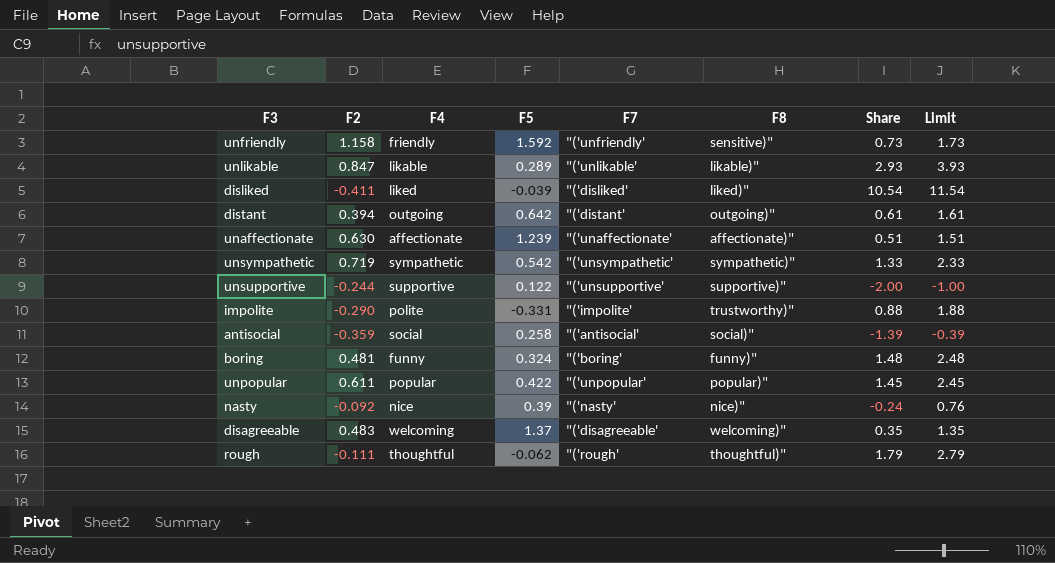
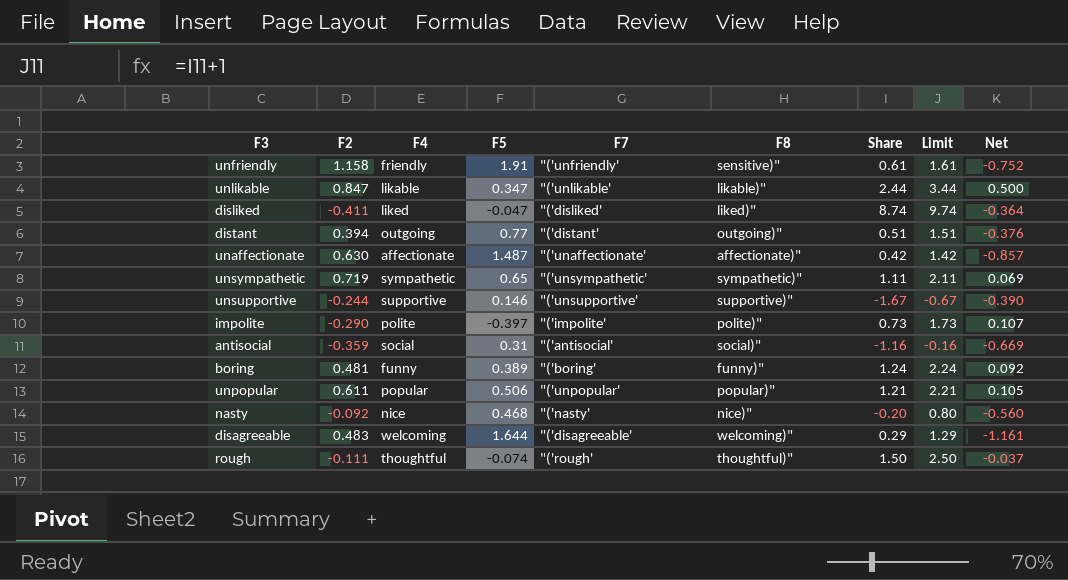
column Net | formula: none -> [F2] - [F5]
unfriendly | F5: 1.592 -> 1.91
unfriendly | Share: 0.73 -> 0.61
unfriendly | Limit: 1.73 -> 1.61
unlikable | F5: 0.289 -> 0.347
unlikable | Share: 2.93 -> 2.44
unlikable | Limit: 3.93 -> 3.44
disliked | F5: -0.039 -> -0.047
disliked | Share: 10.54 -> 8.74
disliked | Limit: 11.54 -> 9.74
distant | F5: 0.642 -> 0.77
distant | Share: 0.61 -> 0.51
distant | Limit: 1.61 -> 1.51
unaffectionate | F5: 1.239 -> 1.487
unaffectionate | Share: 0.51 -> 0.42
unaffectionate | Limit: 1.51 -> 1.42
unsympathetic | F5: 0.542 -> 0.65
unsympathetic | Share: 1.33 -> 1.11
unsympathetic | Limit: 2.33 -> 2.11
unsupportive | F5: 0.122 -> 0.146
unsupportive | Share: -2.00 -> -1.67
unsupportive | Limit: -1.00 -> -0.67
impolite | F5: -0.331 -> -0.397
impolite | F8: trustworthy)" -> polite)"
impolite | Share: 0.88 -> 0.73
impolite | Limit: 1.88 -> 1.73
antisocial | F5: 0.258 -> 0.31
antisocial | Share: -1.39 -> -1.16
antisocial | Limit: -0.39 -> -0.16
boring | F5: 0.324 -> 0.389
boring | Share: 1.48 -> 1.24
boring | Limit: 2.48 -> 2.24
unpopular | F5: 0.422 -> 0.506
unpopular | Share: 1.45 -> 1.21
unpopular | Limit: 2.45 -> 2.21
nasty | F5: 0.39 -> 0.468
nasty | Share: -0.24 -> -0.20
nasty | Limit: 0.76 -> 0.80
disagreeable | F5: 1.37 -> 1.644
disagreeable | Share: 0.35 -> 0.29
disagreeable | Limit: 1.35 -> 1.29
rough | F5: -0.062 -> -0.074
rough | Share: 1.79 -> 1.50
rough | Limit: 2.79 -> 2.50

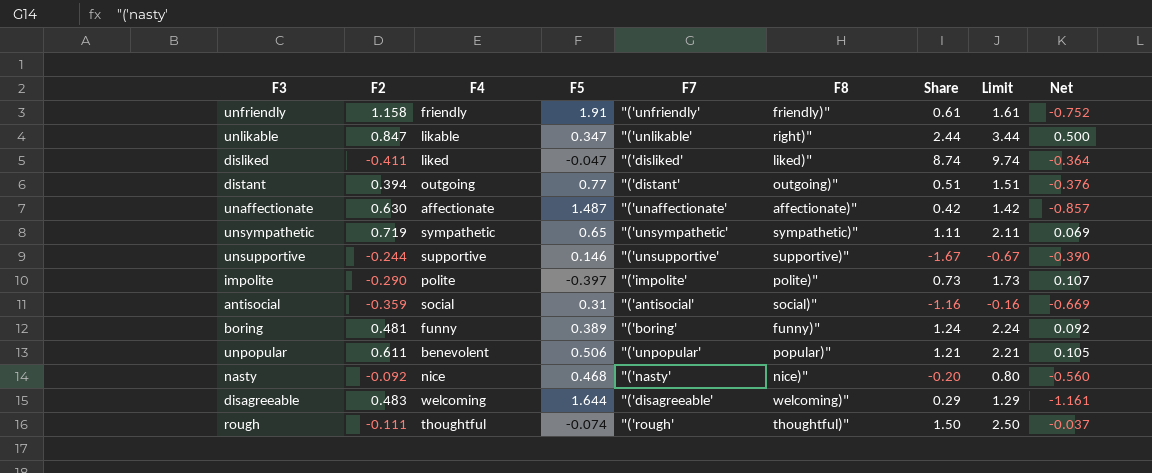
unfriendly | F8: sensitive)" -> friendly)"
unlikable | F8: likable)" -> right)"
unpopular | F4: popular -> benevolent

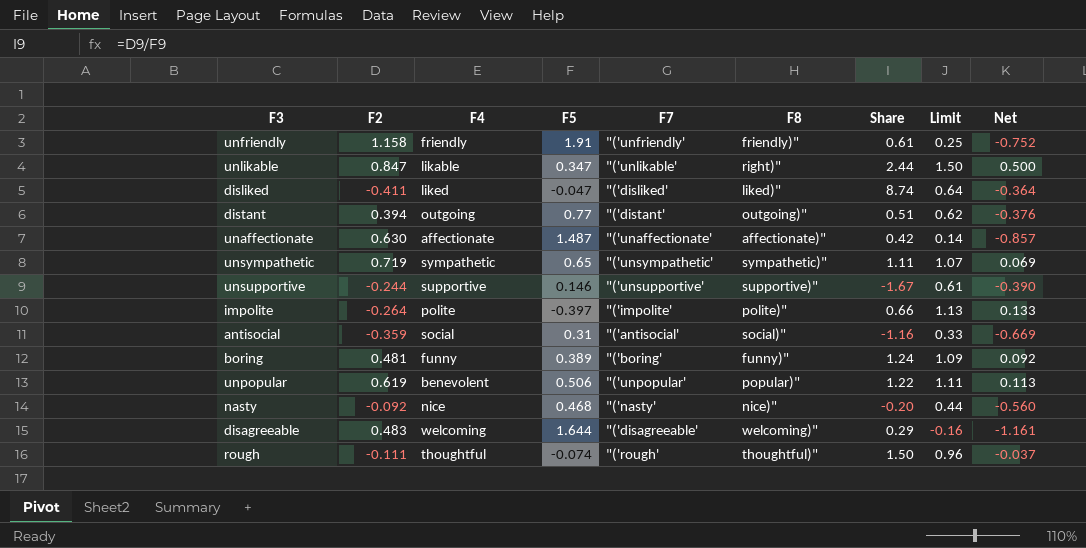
column Limit | formula: [Share] + 1 -> [Net] + 1
impolite | F2: -0.290 -> -0.264
impolite | Share: 0.73 -> 0.66
impolite | Net: 0.107 -> 0.133
unpopular | F2: 0.611 -> 0.619
unpopular | Share: 1.21 -> 1.22
unpopular | Net: 0.105 -> 0.113

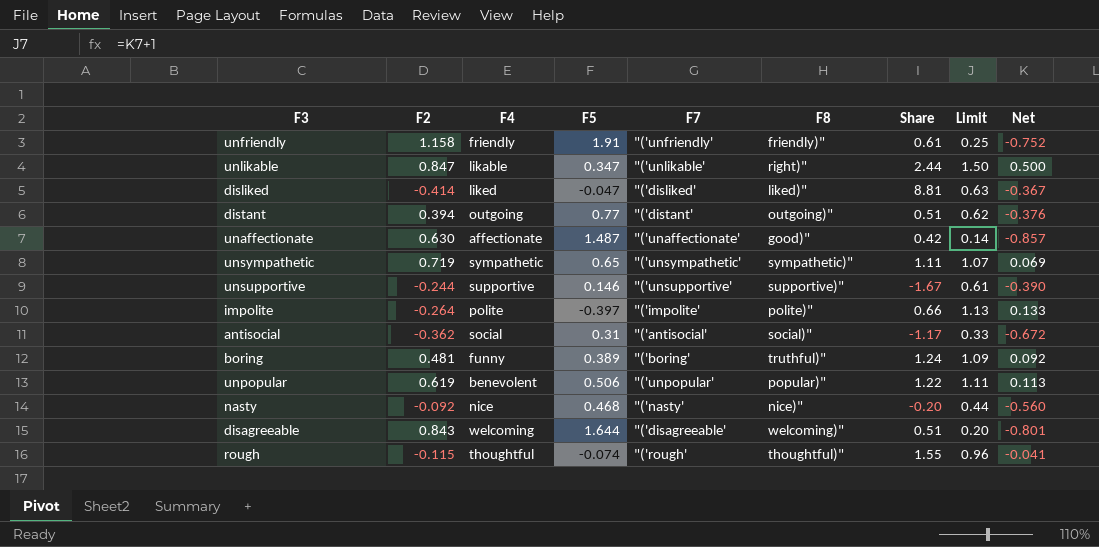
disliked | F2: -0.411 -> -0.414
disliked | Share: 8.74 -> 8.81
disliked | Limit: 0.64 -> 0.63
disliked | Net: -0.364 -> -0.367
unaffectionate | F8: affectionate)" -> good)"
antisocial | F2: -0.359 -> -0.362
antisocial | Share: -1.16 -> -1.17
antisocial | Net: -0.669 -> -0.672
boring | F8: funny)" -> truthful)"
disagreeable | F2: 0.483 -> 0.843
disagreeable | Share: 0.29 -> 0.51
disagreeable | Limit: -0.16 -> 0.20
disagreeable | Net: -1.161 -> -0.801
rough | F2: -0.111 -> -0.115
rough | Share: 1.50 -> 1.55
rough | Net: -0.037 -> -0.041

